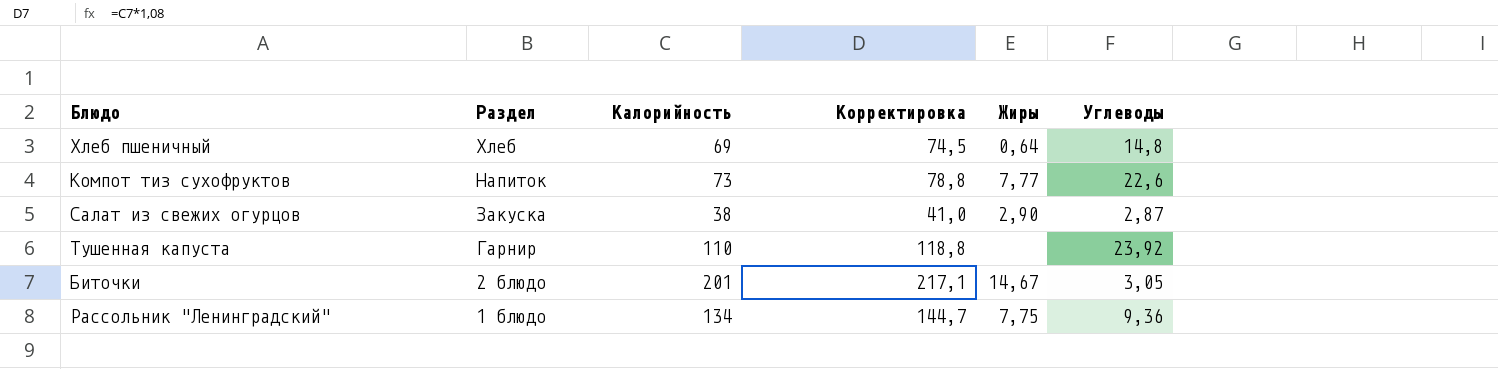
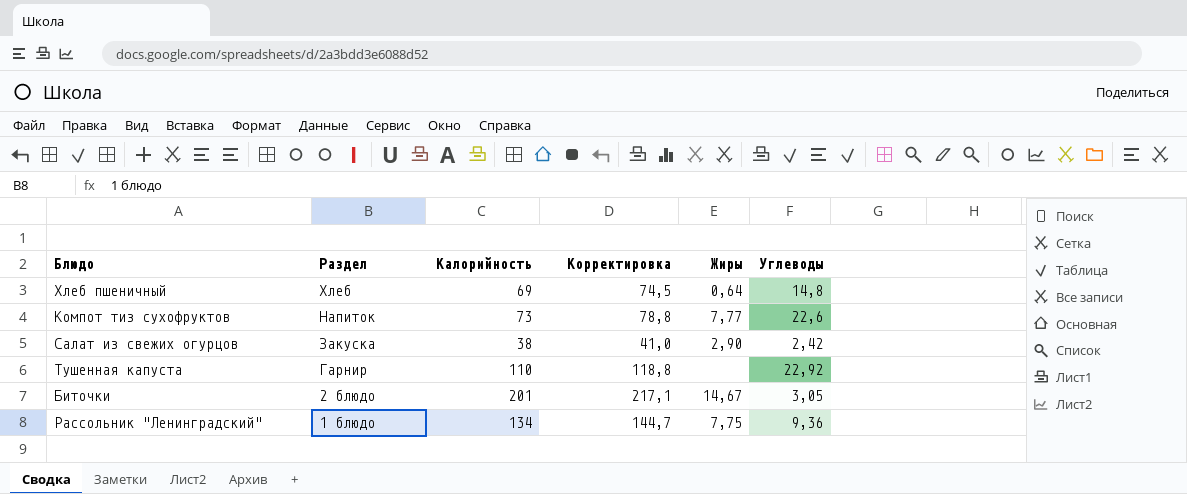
Салат из свежих огурцов | Углеводы: 2,87 -> 2,42
Тушенная капуста | Углеводы: 23,92 -> 22,92

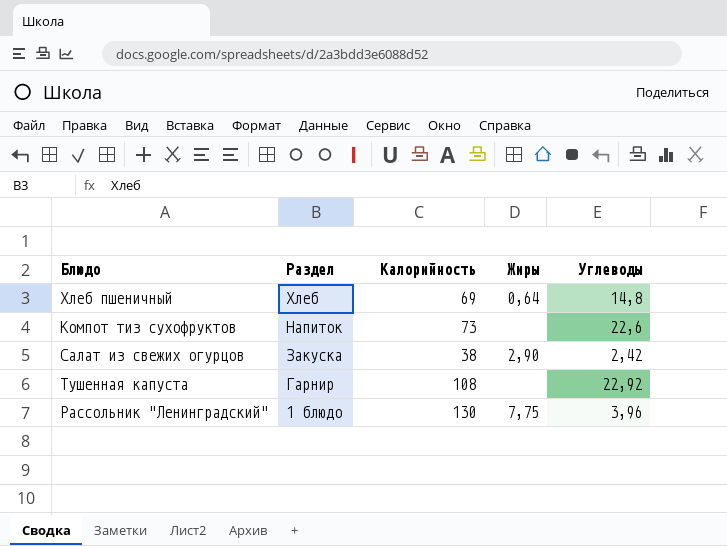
column Корректировка | formula: [Калорийность] * 1,08 -> none
row Биточки: 2 блюдо | 201 | 217,1 | 14,67 | 3,05 -> none
Компот тиз сухофруктов | Жиры: 7,77 -> none
Тушенная капуста | Калорийность: 110 -> 108
Рассольник "Ленинградский" | Калорийность: 134 -> 130
Рассольник "Ленинградский" | Углеводы: 9,36 -> 3,96

